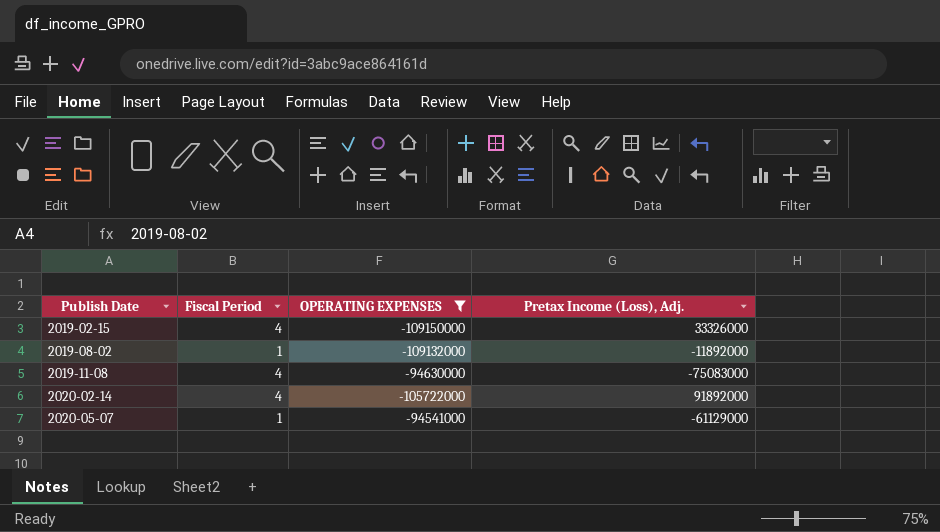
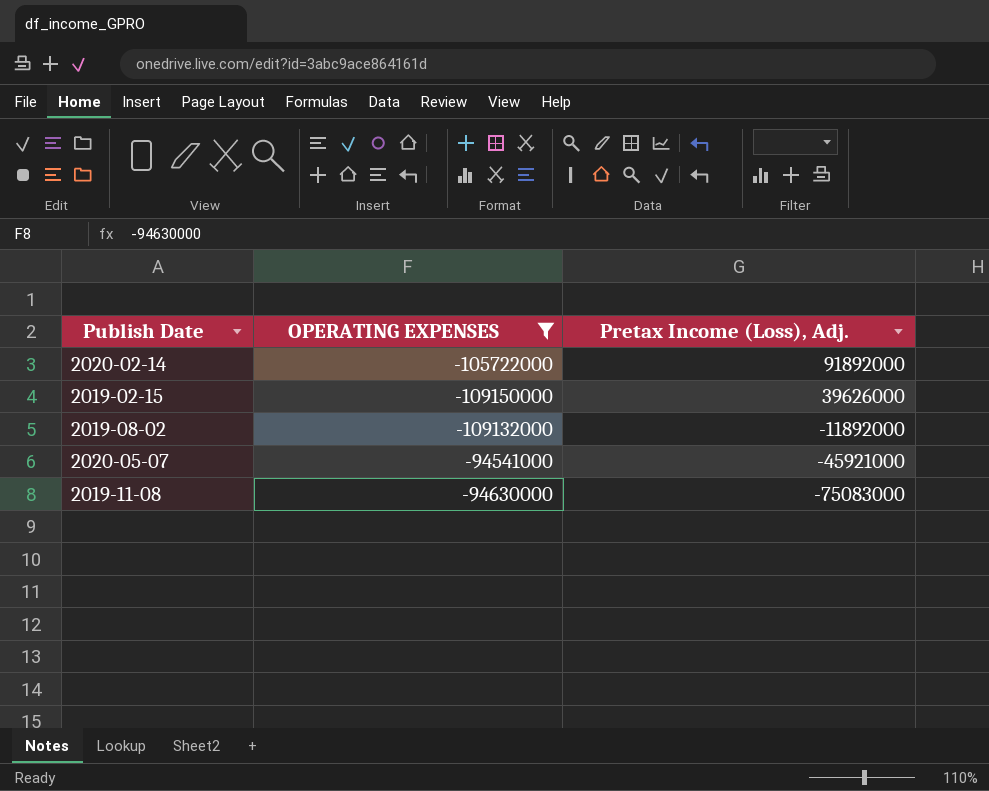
row order: Publish Date ascending -> Pretax Income (Loss), Adj. descending
column Fiscal Period | position: 2 -> none
2019-02-15 | Pretax Income (Loss), Adj.: 33326000 -> 39626000
2020-05-07 | Pretax Income (Loss), Adj.: -61129000 -> -45921000

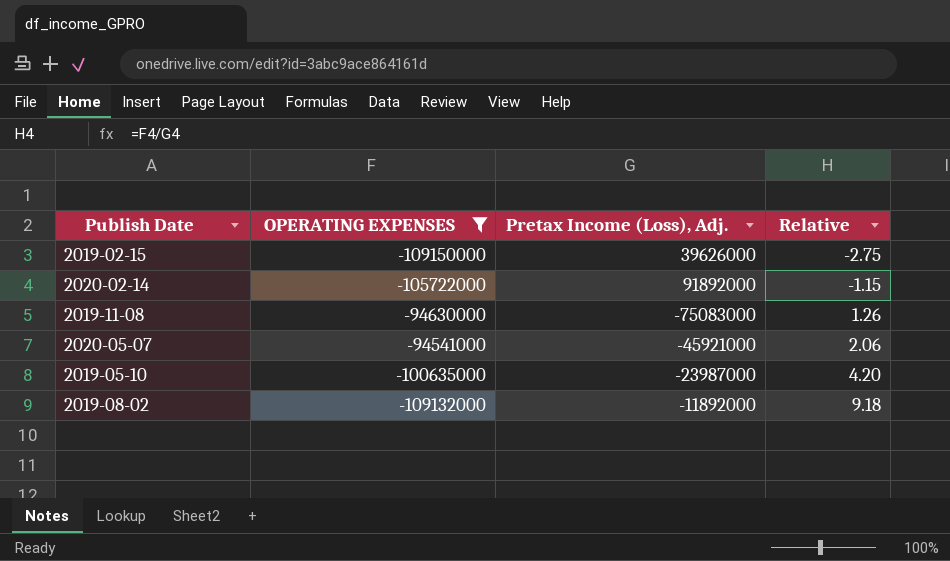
row order: Pretax Income (Loss), Adj. descending -> Relative ascending
column Relative | formula: none -> [OPERATING EXPENSES] / [Pretax Income (Loss), Adj.]
row 2019-05-10: none -> -100635000 | -23987000 | 4.20

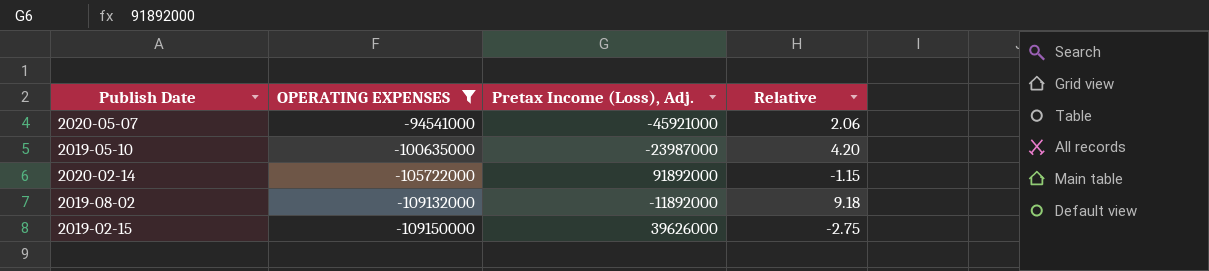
row order: Relative ascending -> OPERATING EXPENSES descending
row 2019-11-08: -94630000 | -75083000 | 1.26 -> none

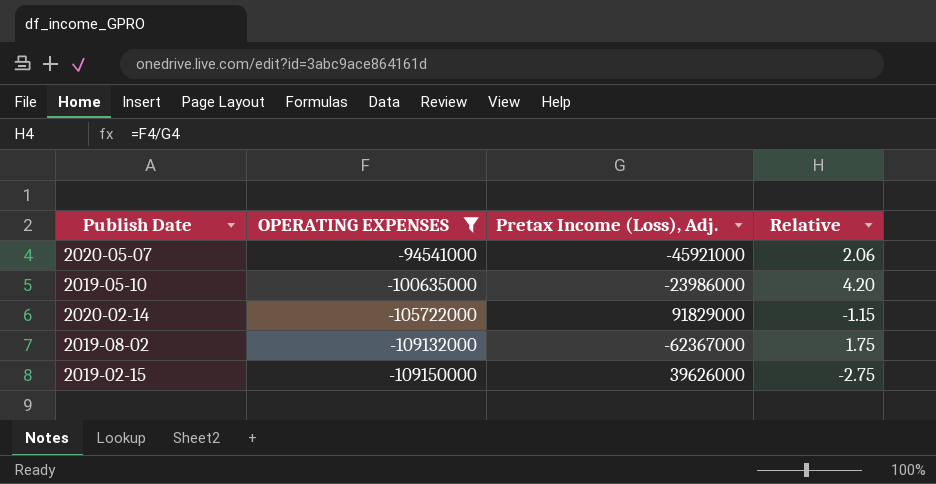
2019-05-10 | Pretax Income (Loss), Adj.: -23987000 -> -23986000
2020-02-14 | Pretax Income (Loss), Adj.: 91892000 -> 91829000
2019-08-02 | Pretax Income (Loss), Adj.: -11892000 -> -62367000
2019-08-02 | Relative: 9.18 -> 1.75

